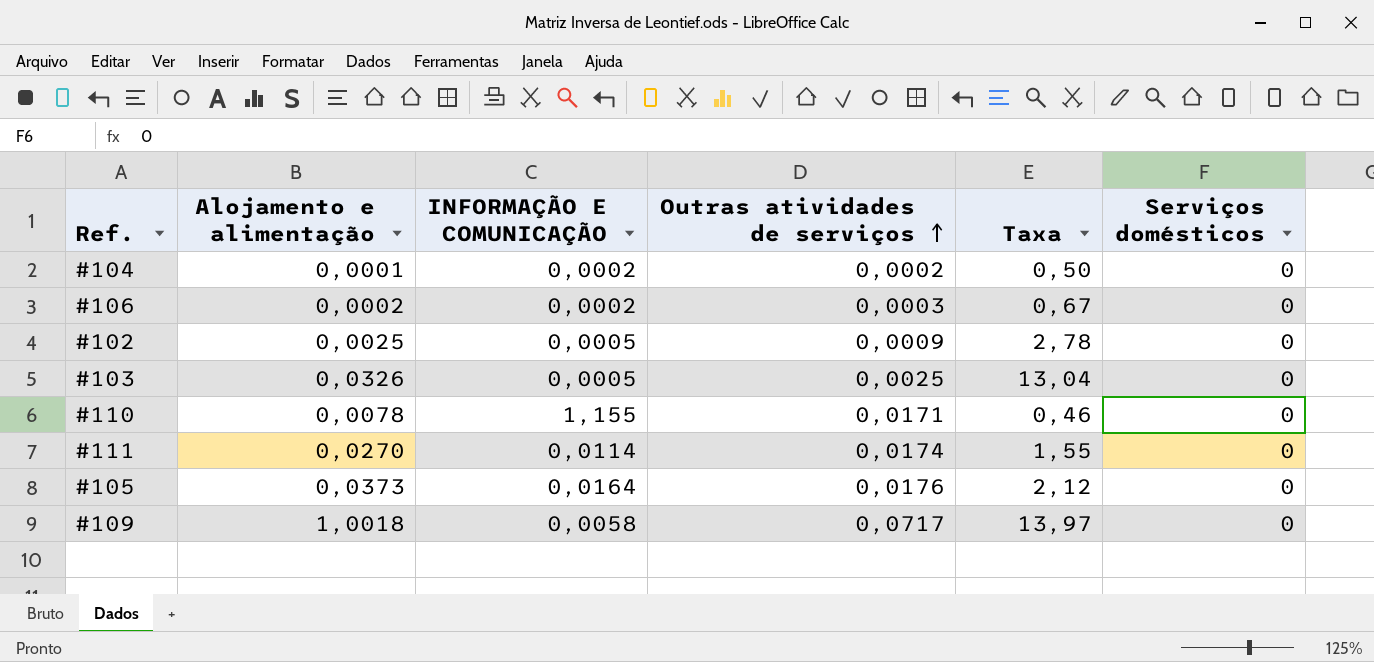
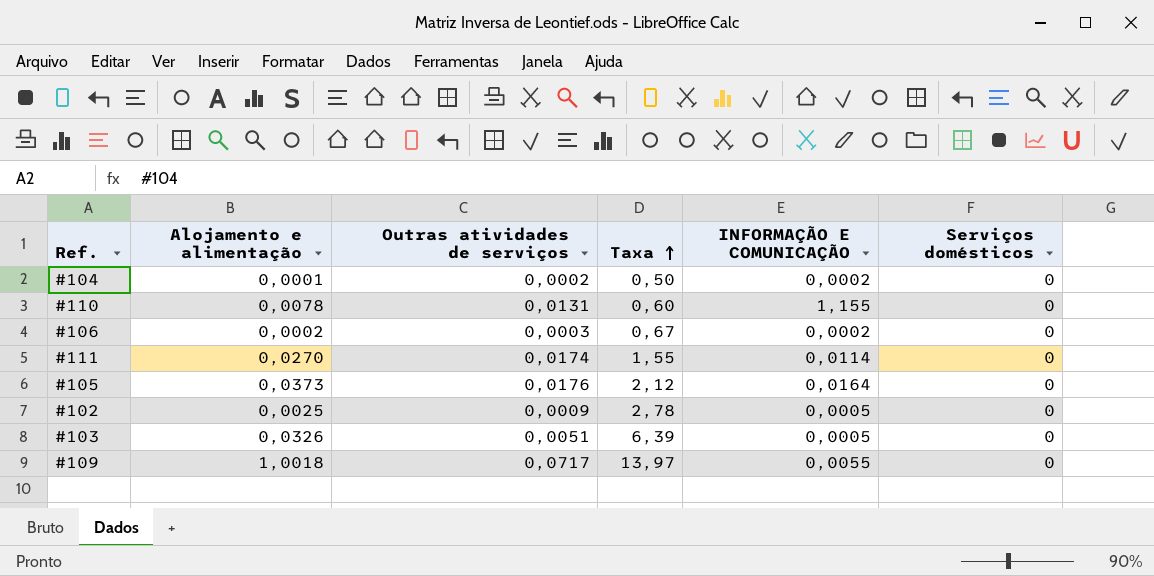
row order: Outras atividades de serviços ascending -> Taxa ascending
column INFORMAÇÃO E COMUNICAÇÃO | position: 3 -> 5
#110 | Outras atividades de serviços: 0,0171 -> 0,0131
#110 | Taxa: 0,46 -> 0,60
#103 | Outras atividades de serviços: 0,0025 -> 0,0051
#103 | Taxa: 13,04 -> 6,39
#109 | INFORMAÇÃO E COMUNICAÇÃO: 0,0058 -> 0,0055

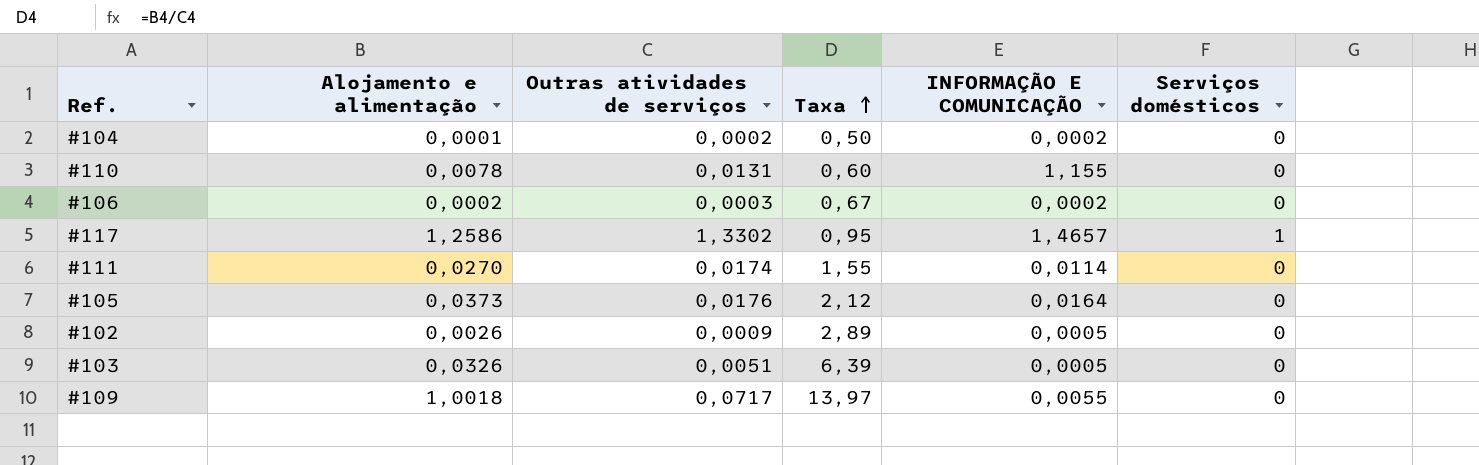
row #117: none -> 1,2586 | 1,3302 | 0,95 | 1,4657 | 1
#102 | Alojamento e alimentação: 0,0025 -> 0,0026
#102 | Taxa: 2,78 -> 2,89

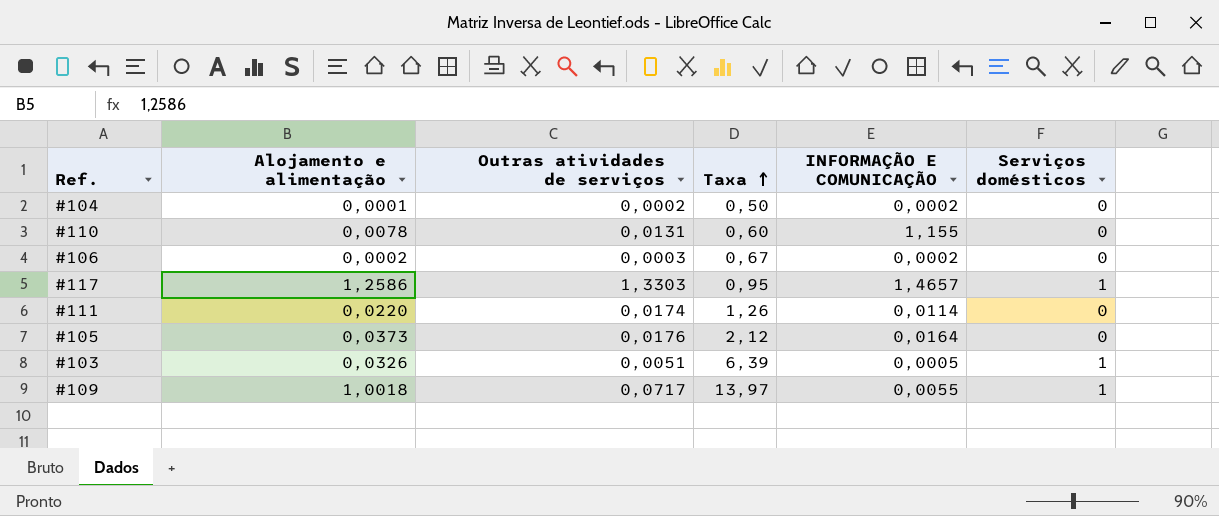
row #102: 0,0026 | 0,0009 | 2,89 | 0,0005 | 0 -> none
#117 | Outras atividades de serviços: 1,3302 -> 1,3303
#111 | Alojamento e alimentação: 0,0270 -> 0,0220
#111 | Taxa: 1,55 -> 1,26
#103 | Serviços domésticos: 0 -> 1
#109 | Serviços domésticos: 0 -> 1

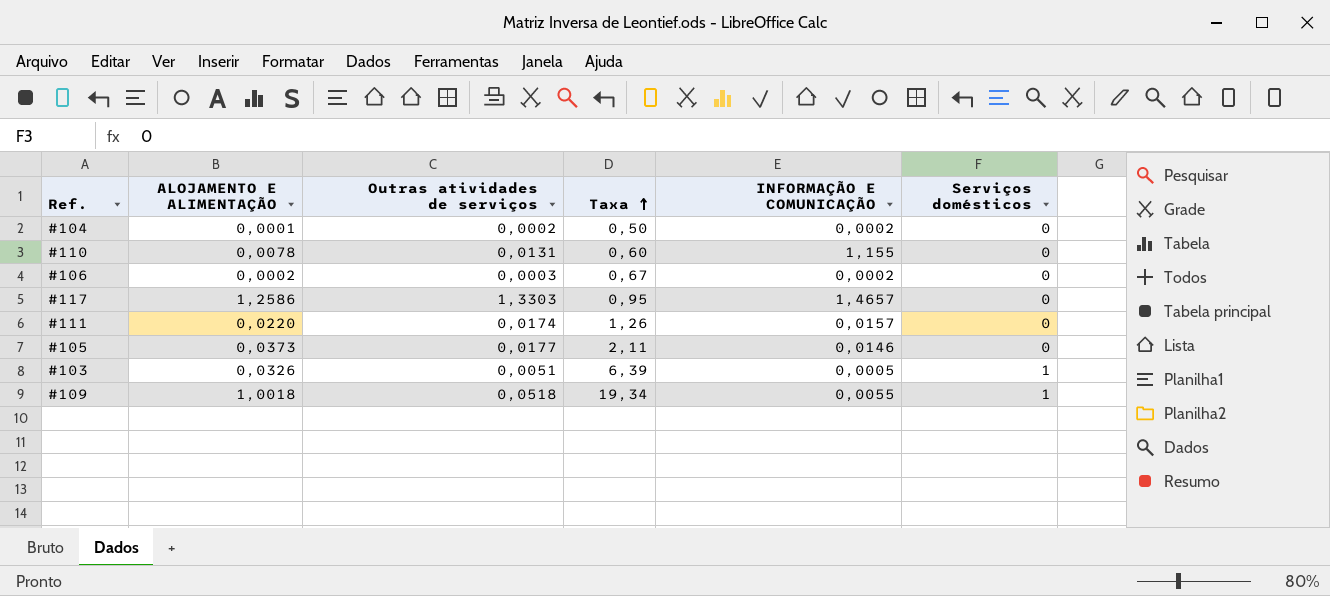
column name: Alojamento e alimentação -> ALOJAMENTO E ALIMENTAÇÃO
#117 | Serviços domésticos: 1 -> 0
#111 | INFORMAÇÃO E COMUNICAÇÃO: 0,0114 -> 0,0157
#105 | Outras atividades de serviços: 0,0176 -> 0,0177
#105 | Taxa: 2,12 -> 2,11
#105 | INFORMAÇÃO E COMUNICAÇÃO: 0,0164 -> 0,0146
#109 | Outras atividades de serviços: 0,0717 -> 0,0518
#109 | Taxa: 13,97 -> 19,34

